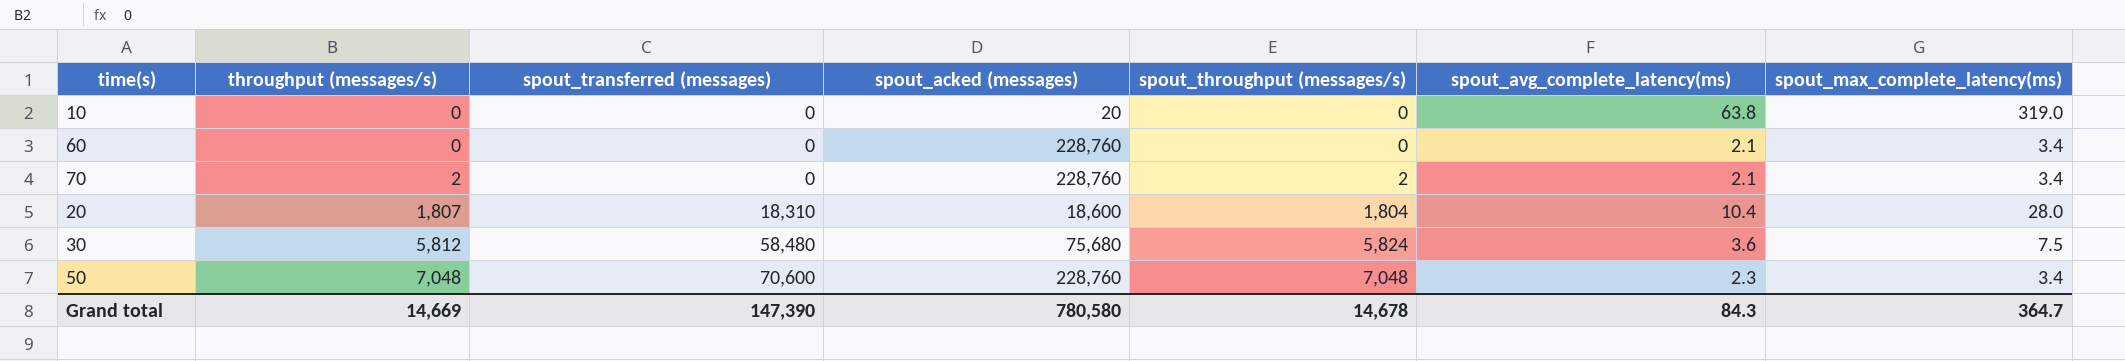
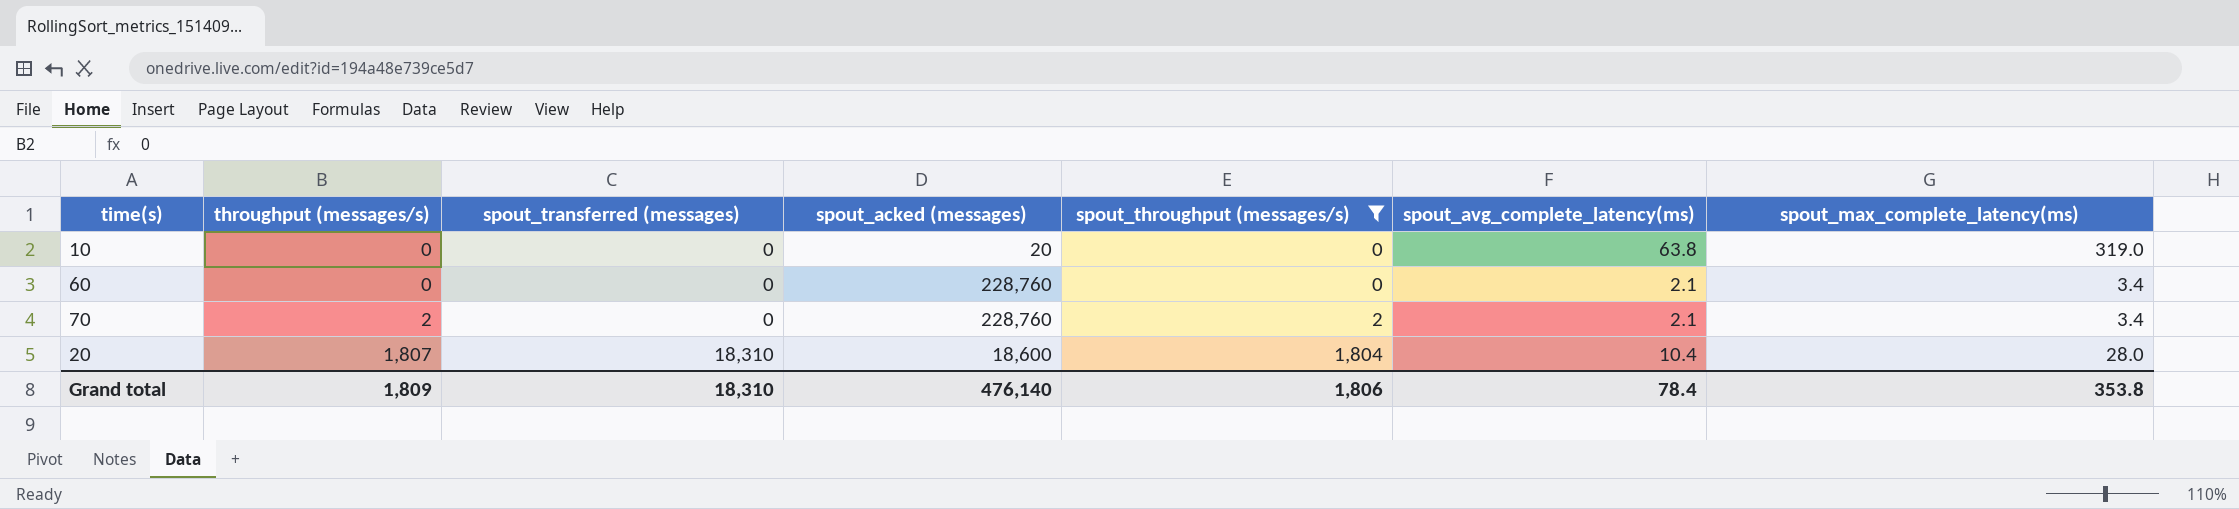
filter: none -> spout_throughput (messages/s) <= 1,804
Grand total | throughput (messages/s): 14,669 -> 1,809
Grand total | spout_transferred (messages): 147,390 -> 18,310
Grand total | spout_acked (messages): 780,580 -> 476,140
Grand total | spout_throughput (messages/s): 14,678 -> 1,806
Grand total | spout_avg_complete_latency(ms): 84.3 -> 78.4
Grand total | spout_max_complete_latency(ms): 364.7 -> 353.8

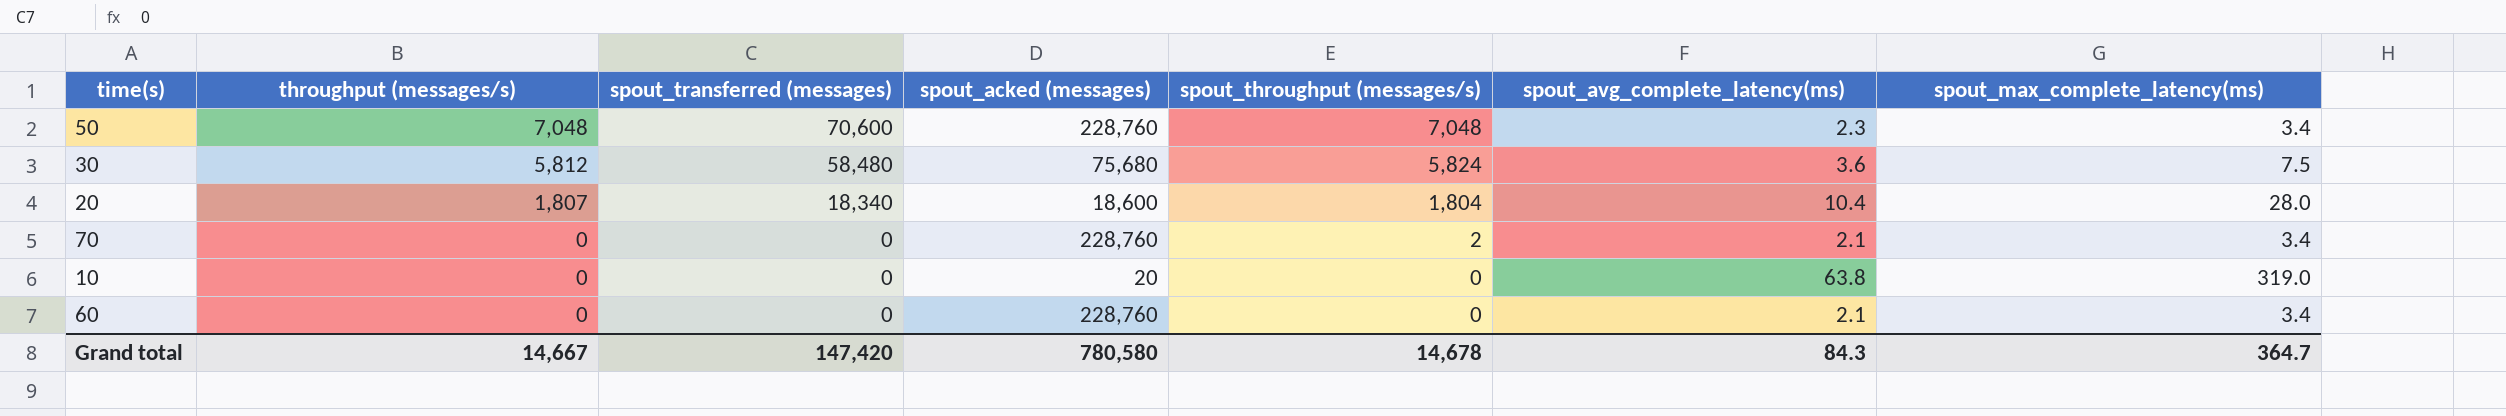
filter: spout_throughput (messages/s) <= 1,804 -> none
row order: throughput (messages/s) ascending -> throughput (messages/s) descending
20 | spout_transferred (messages): 18,310 -> 18,340
70 | throughput (messages/s): 2 -> 0
Grand total | throughput (messages/s): 1,809 -> 14,667
Grand total | spout_transferred (messages): 18,310 -> 147,420
Grand total | spout_acked (messages): 476,140 -> 780,580
Grand total | spout_throughput (messages/s): 1,806 -> 14,678
Grand total | spout_avg_complete_latency(ms): 78.4 -> 84.3
Grand total | spout_max_complete_latency(ms): 353.8 -> 364.7

